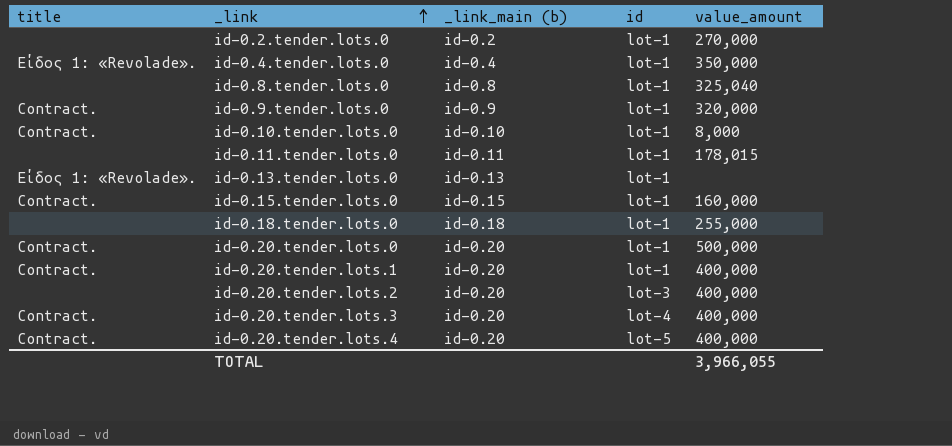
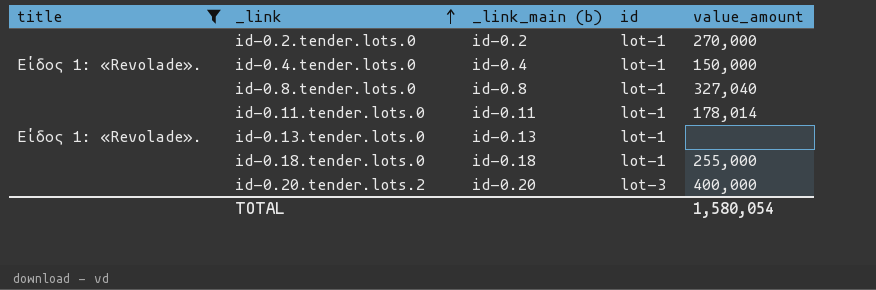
filter: none -> title != Contract.
id-0.4.tender.lots.0 | value_amount: 350,000 -> 150,000
id-0.8.tender.lots.0 | value_amount: 325,040 -> 327,040
id-0.11.tender.lots.0 | value_amount: 178,015 -> 178,014
TOTAL | value_amount: 3,966,055 -> 1,580,054

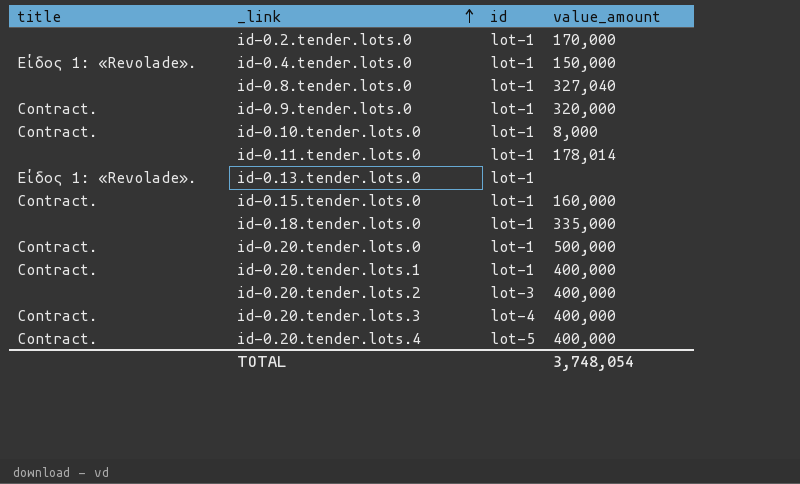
filter: title != Contract. -> none
column _link_main (b) | position: 3 -> none
id-0.2.tender.lots.0 | value_amount: 270,000 -> 170,000
id-0.18.tender.lots.0 | value_amount: 255,000 -> 335,000
TOTAL | value_amount: 1,580,054 -> 3,748,054

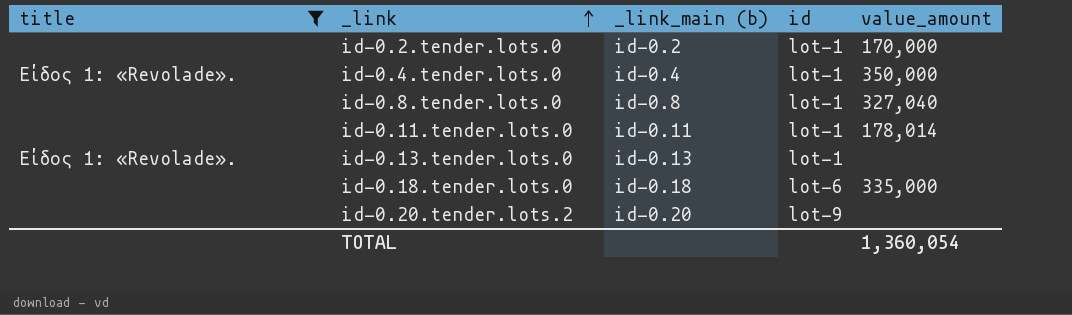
filter: none -> title != Contract.
column _link_main (b) | position: none -> 3
id-0.4.tender.lots.0 | value_amount: 150,000 -> 350,000
id-0.18.tender.lots.0 | id: lot-1 -> lot-6
id-0.20.tender.lots.2 | id: lot-3 -> lot-9
id-0.20.tender.lots.2 | value_amount: 400,000 -> none
TOTAL | value_amount: 3,748,054 -> 1,360,054

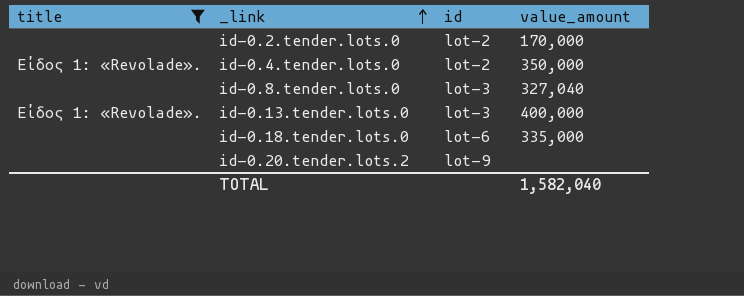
column _link_main (b) | position: 3 -> none
row id-0.11.tender.lots.0: none | id-0.11 | lot-1 | 178,014 -> none
id-0.2.tender.lots.0 | id: lot-1 -> lot-2
id-0.4.tender.lots.0 | id: lot-1 -> lot-2
id-0.8.tender.lots.0 | id: lot-1 -> lot-3
id-0.13.tender.lots.0 | id: lot-1 -> lot-3
id-0.13.tender.lots.0 | value_amount: none -> 400,000
TOTAL | value_amount: 1,360,054 -> 1,582,040

